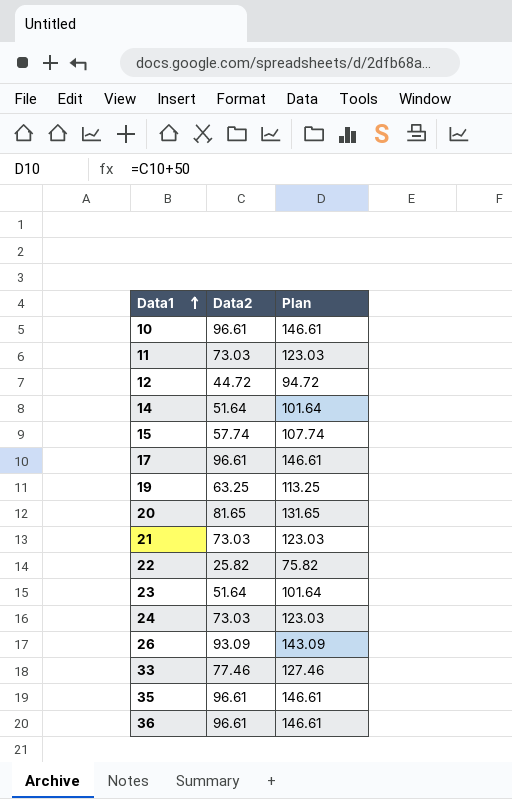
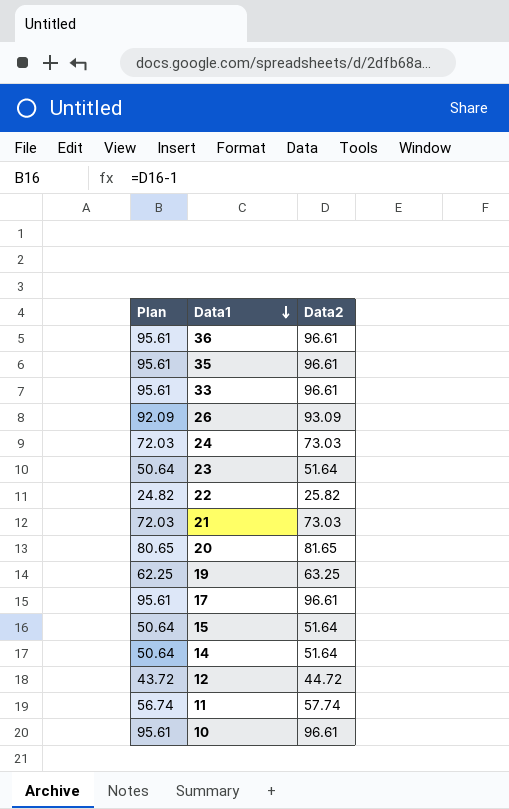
row order: Data1 ascending -> Data1 descending
column Plan | formula: [Data2] + 50 -> [Data2] - 1
column Plan | position: 3 -> 1
33 | Data2: 77.46 -> 96.61
15 | Data2: 57.74 -> 51.64
11 | Data2: 73.03 -> 57.74

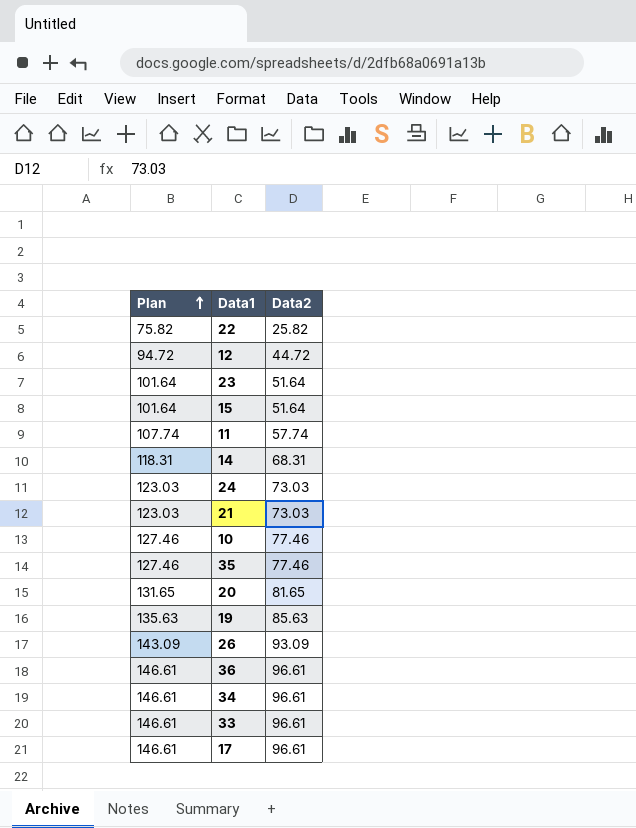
row order: Data1 descending -> Plan ascending
column Plan | formula: [Data2] - 1 -> [Data2] + 50
14 | Data2: 51.64 -> 68.31
10 | Data2: 96.61 -> 77.46
35 | Data2: 96.61 -> 77.46
19 | Data2: 63.25 -> 85.63
row 34: none -> 146.61 | 96.61

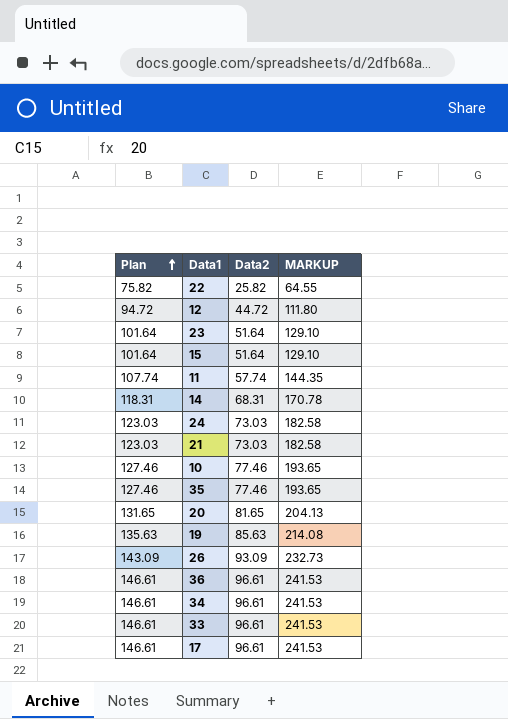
column MARKUP | formula: none -> [Data2] * 2.5

